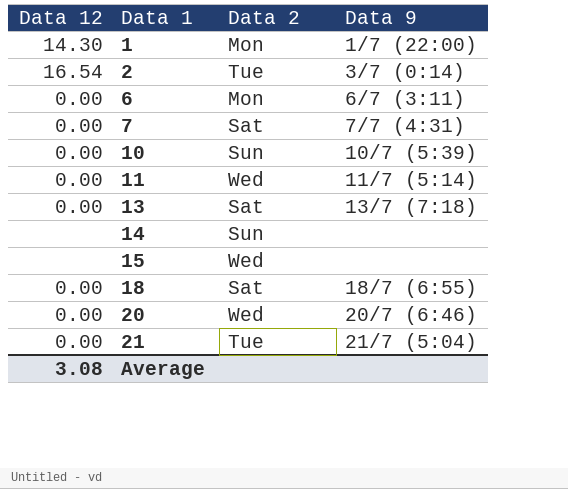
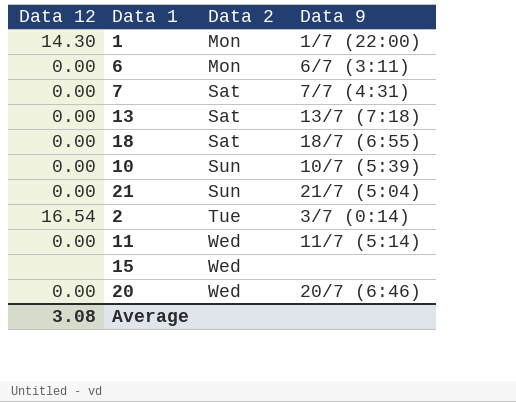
row order: Data 1 ascending -> Data 2 ascending
row 14: none | Sun | none -> none
21 | Data 2: Tue -> Sun

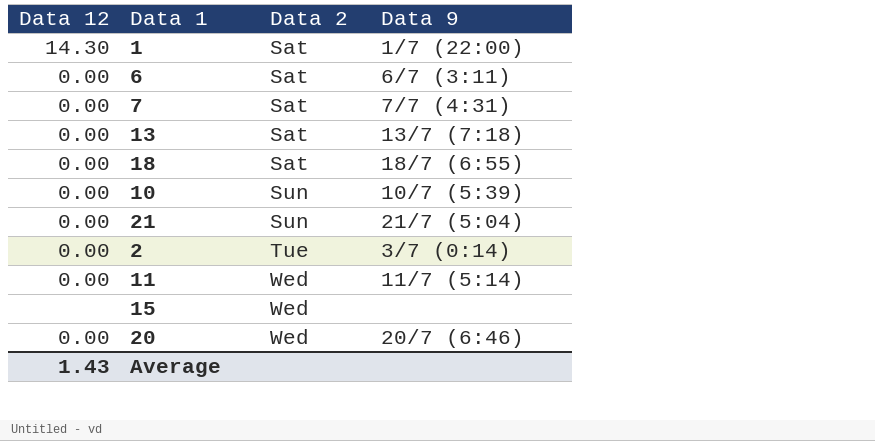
1 | Data 2: Mon -> Sat
6 | Data 2: Mon -> Sat
2 | Data 12: 16.54 -> 0.00
Average | Data 12: 3.08 -> 1.43

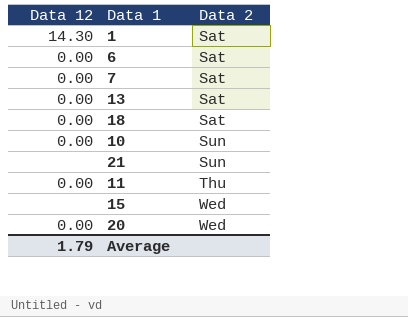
column Data 9 | position: 4 -> none
row 2: 0.00 | Tue | 3/7 (0:14) -> none
21 | Data 12: 0.00 -> none
11 | Data 2: Wed -> Thu
Average | Data 12: 1.43 -> 1.79

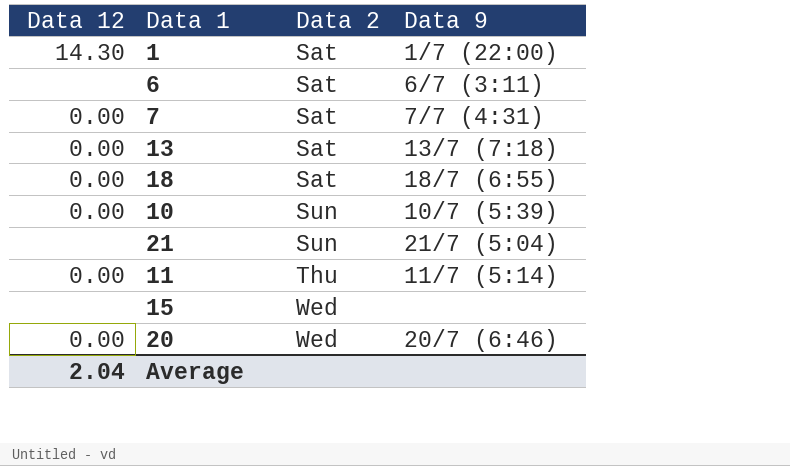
column Data 9 | position: none -> 4
6 | Data 12: 0.00 -> none
Average | Data 12: 1.79 -> 2.04

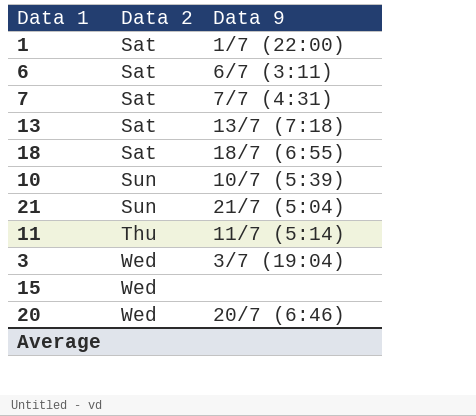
column Data 12 | position: 1 -> none
row 3: none -> Wed | 3/7 (19:04)

